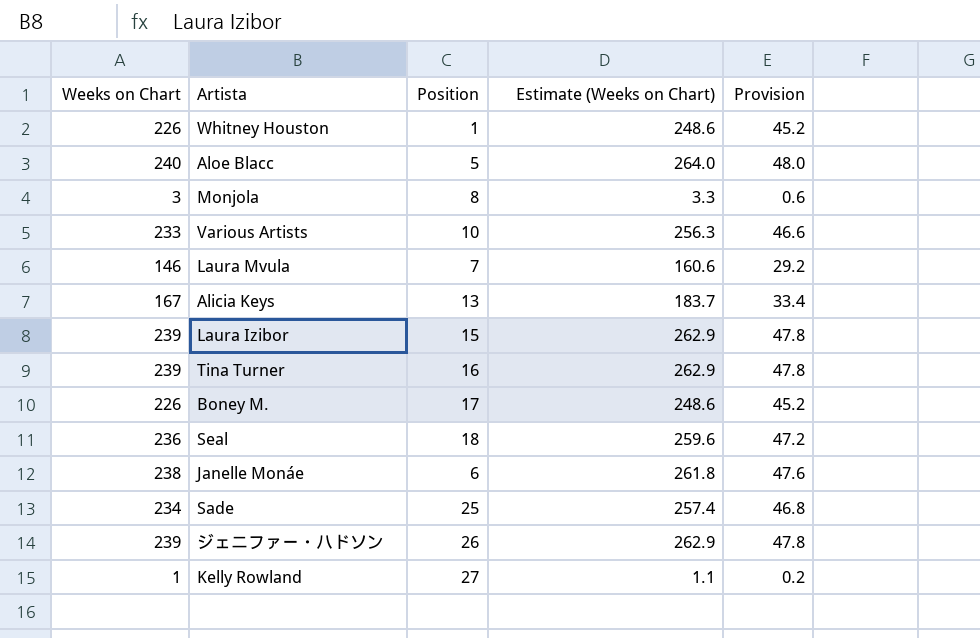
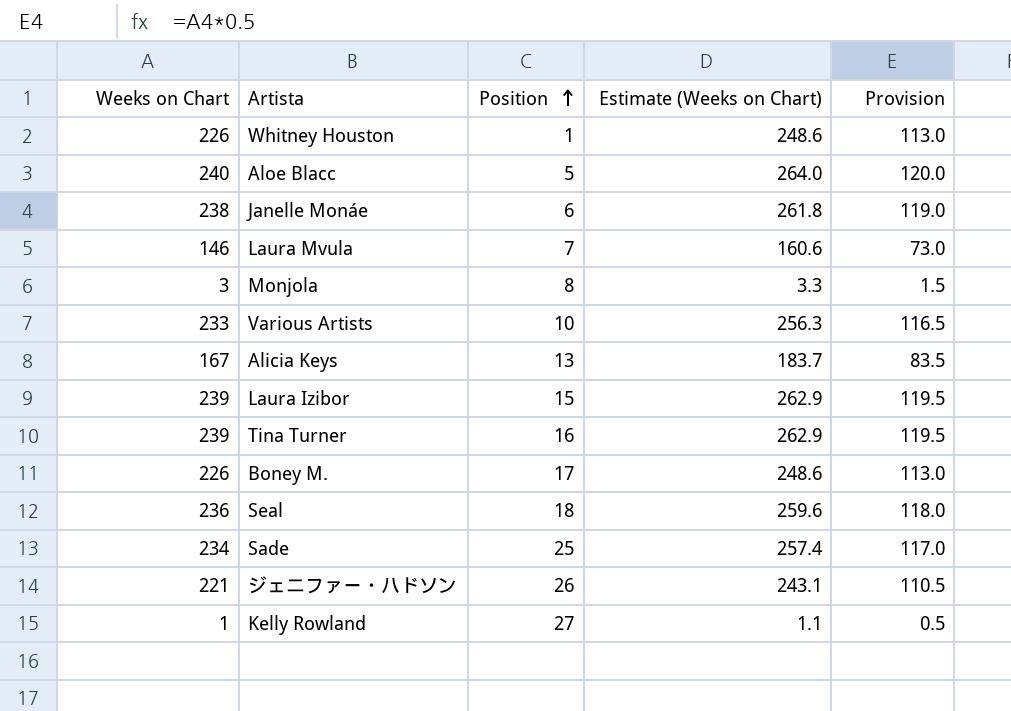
row order: none -> Position ascending
column Provision | formula: [Weeks on Chart] * 0.2 -> [Weeks on Chart] * 0.5
ジェニファー・ハドソン | Weeks on Chart: 239 -> 221
ジェニファー・ハドソン | Estimate (Weeks on Chart): 262.9 -> 243.1

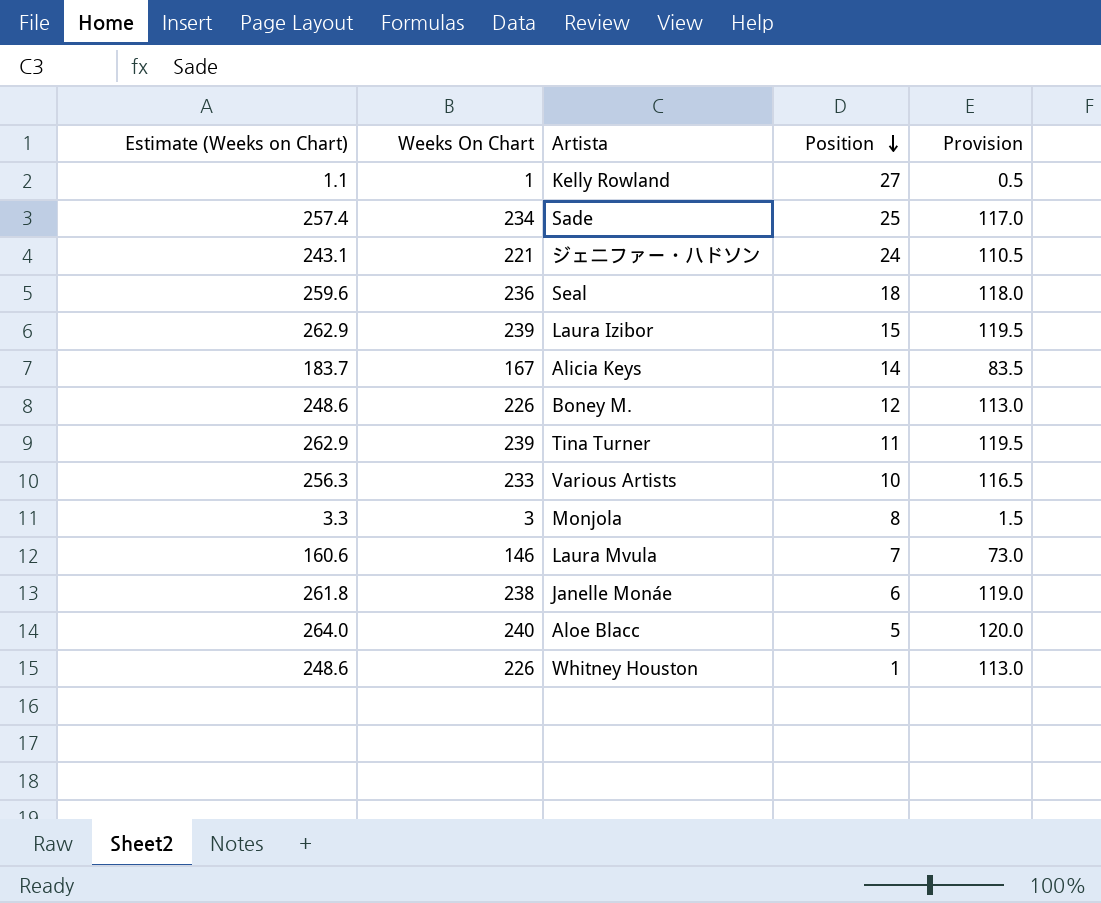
row order: Position ascending -> Position descending
column Estimate (Weeks on Chart) | position: 4 -> 1
column name: Weeks on Chart -> Weeks On Chart
ジェニファー・ハドソン | Position: 26 -> 24
Alicia Keys | Position: 13 -> 14
Boney M. | Position: 17 -> 12
Tina Turner | Position: 16 -> 11

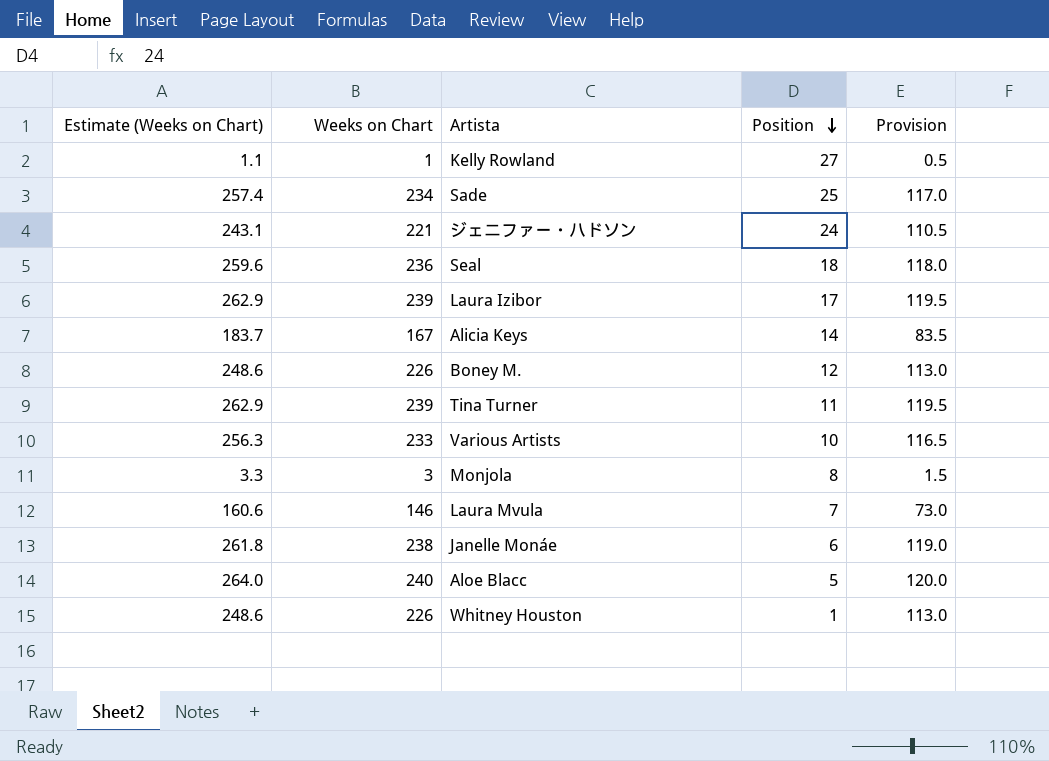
column name: Weeks On Chart -> Weeks on Chart
Laura Izibor | Position: 15 -> 17

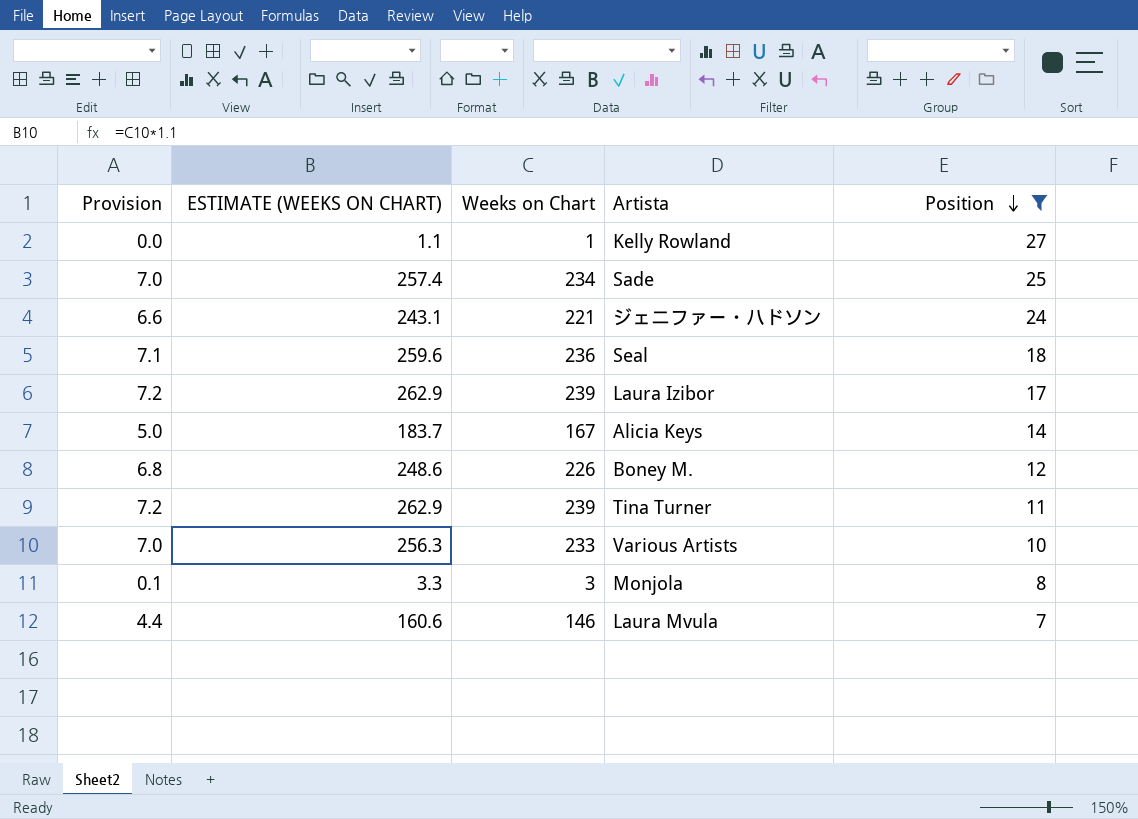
filter: none -> Position >= 7
column Provision | formula: [Weeks on Chart] * 0.5 -> [Weeks on Chart] * 0.03
column Provision | position: 5 -> 1
column name: Estimate (Weeks on Chart) -> ESTIMATE (WEEKS ON CHART)

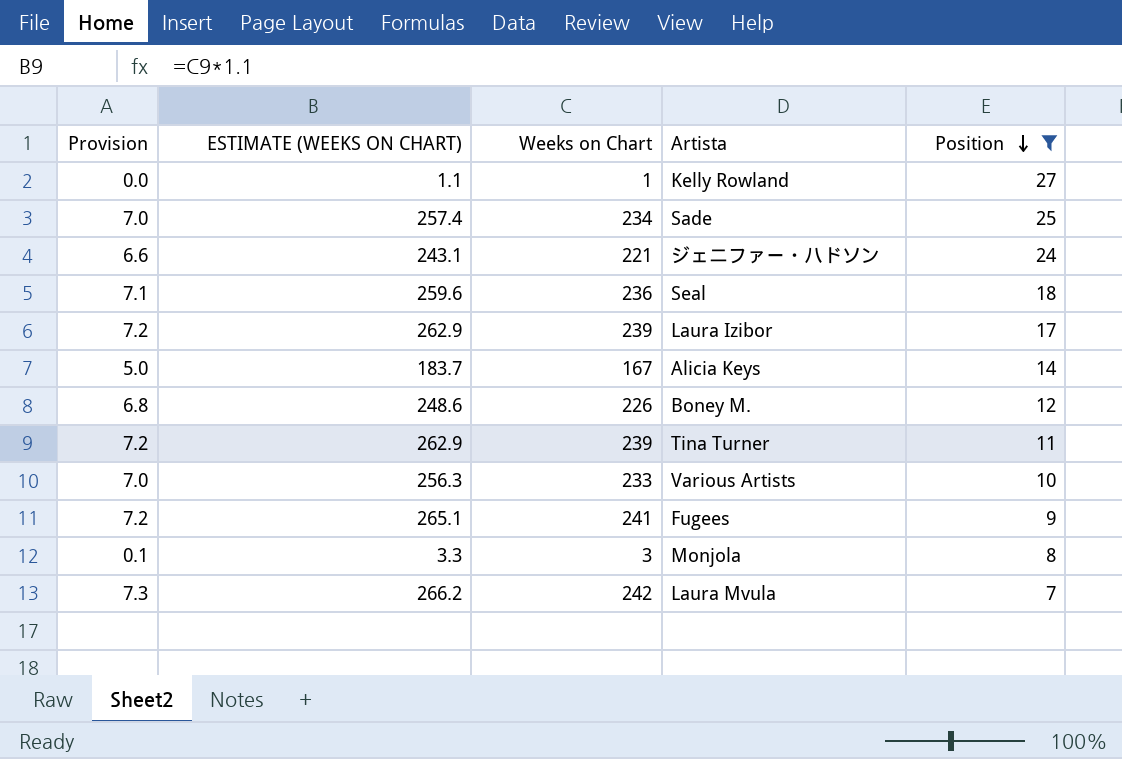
row Fugees: none -> 7.2 | 265.1 | 241 | 9
Laura Mvula | Provision: 4.4 -> 7.3
Laura Mvula | ESTIMATE (WEEKS ON CHART): 160.6 -> 266.2
Laura Mvula | Weeks on Chart: 146 -> 242

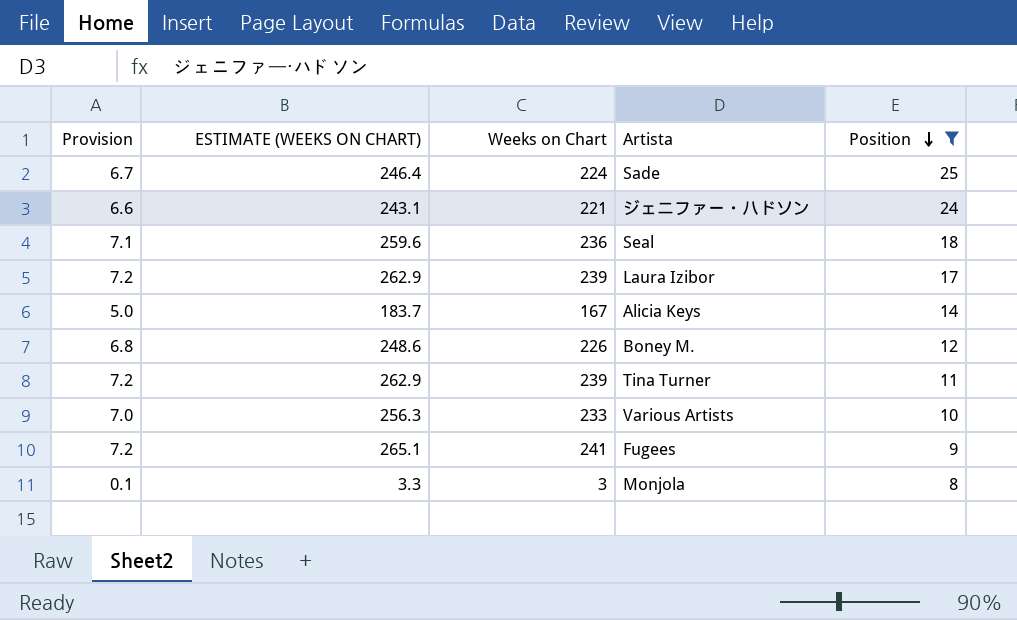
row Kelly Rowland: 0.0 | 1.1 | 1 | 27 -> none
row Laura Mvula: 7.3 | 266.2 | 242 | 7 -> none
Sade | Provision: 7.0 -> 6.7
Sade | ESTIMATE (WEEKS ON CHART): 257.4 -> 246.4
Sade | Weeks on Chart: 234 -> 224

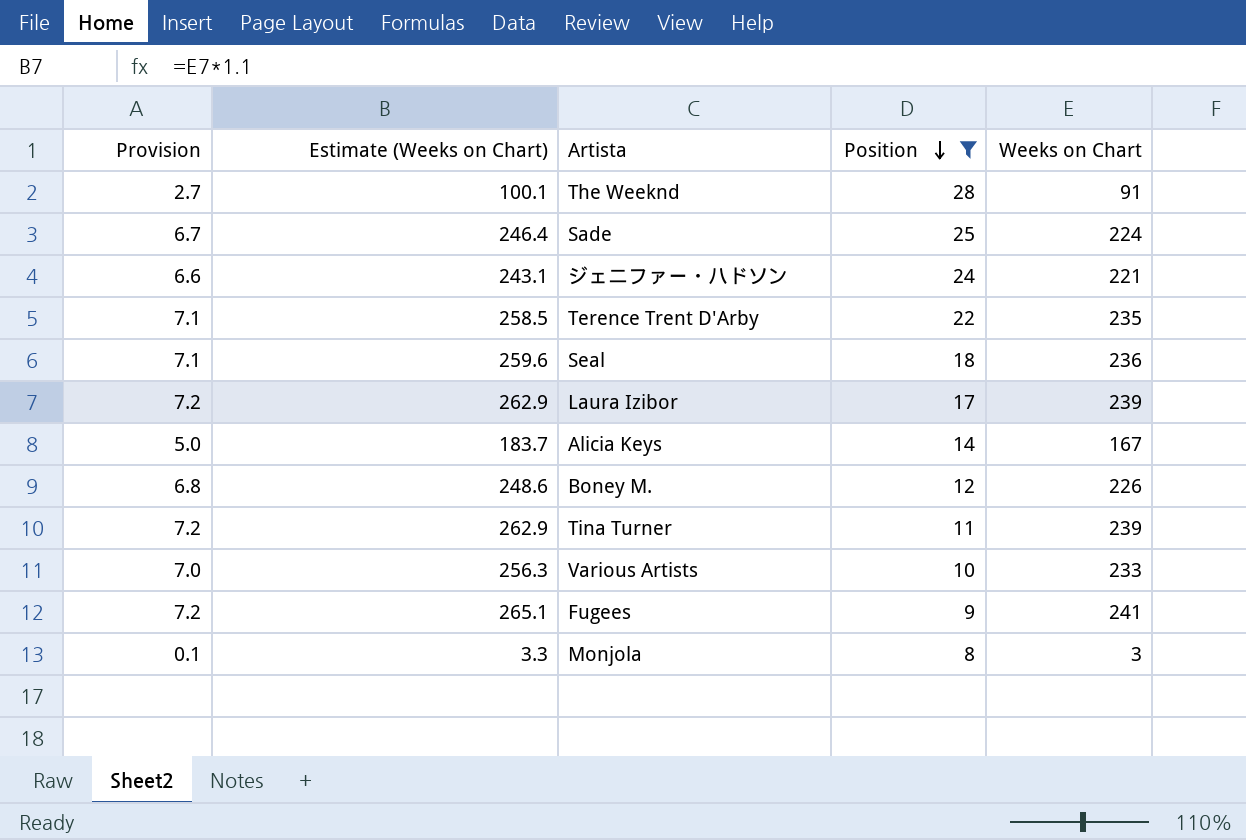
column name: ESTIMATE (WEEKS ON CHART) -> Estimate (Weeks on Chart)
column Weeks on Chart | position: 3 -> 5
row The Weeknd: none -> 2.7 | 100.1 | 28 | 91
row Terence Trent D'Arby: none -> 7.1 | 258.5 | 22 | 235

